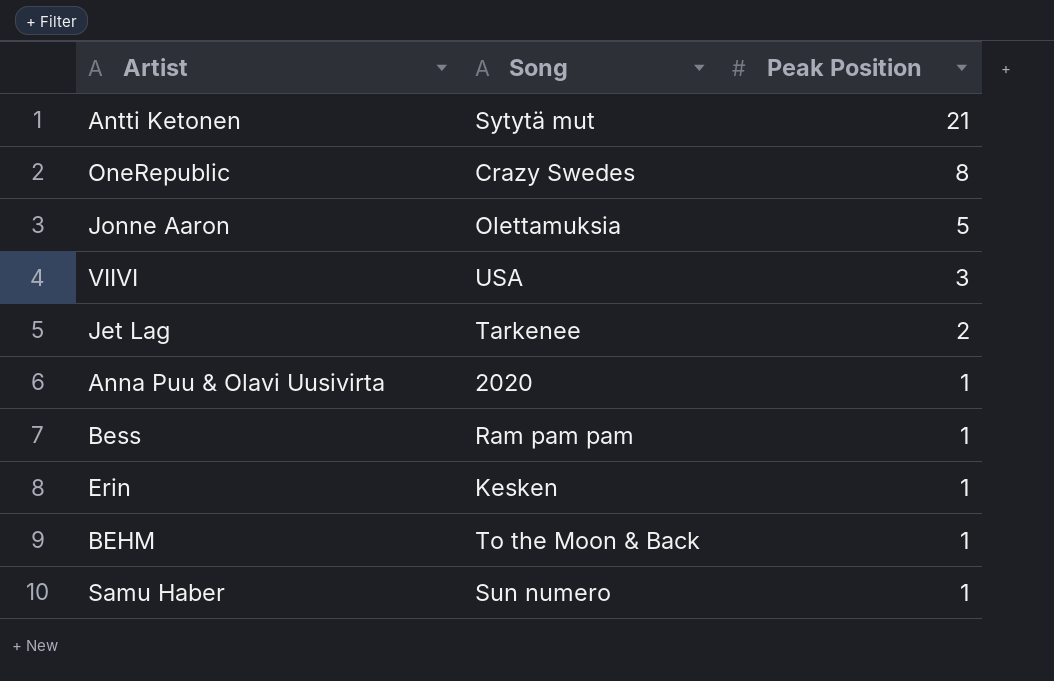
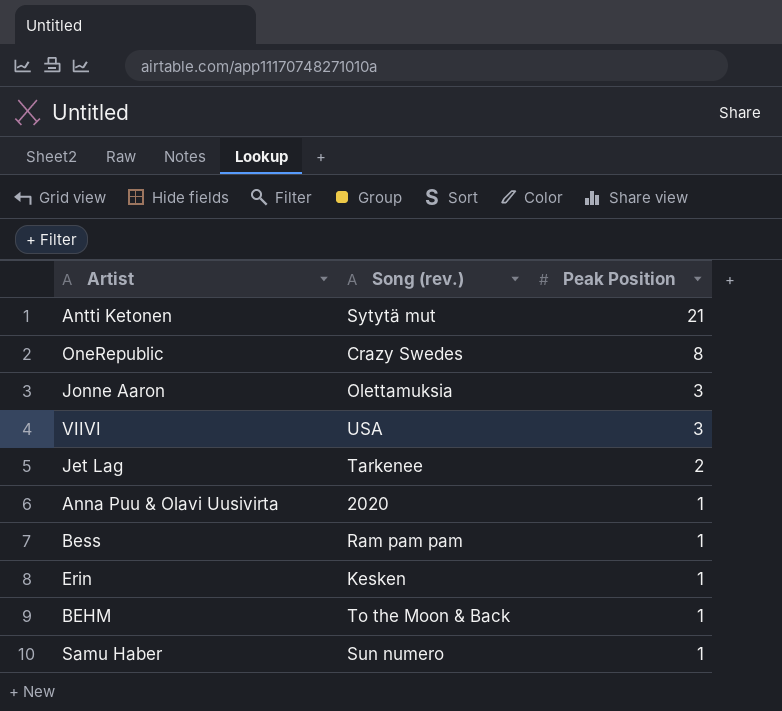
column name: Song -> Song (rev.)
Jonne Aaron | Peak Position: 5 -> 3

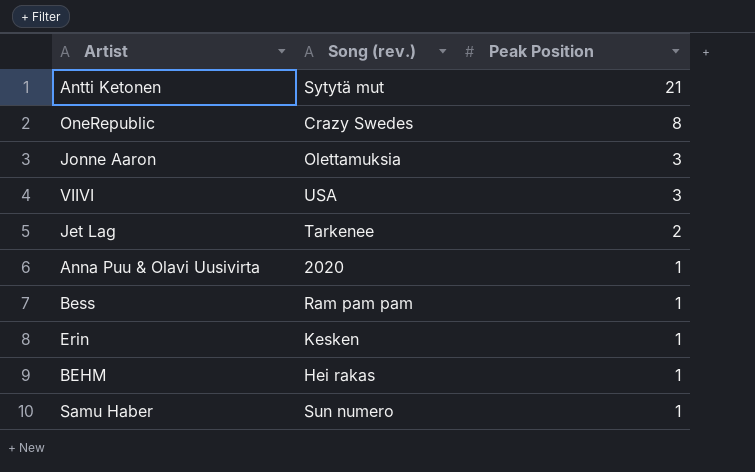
BEHM | Song (rev.): To the Moon & Back -> Hei rakas

